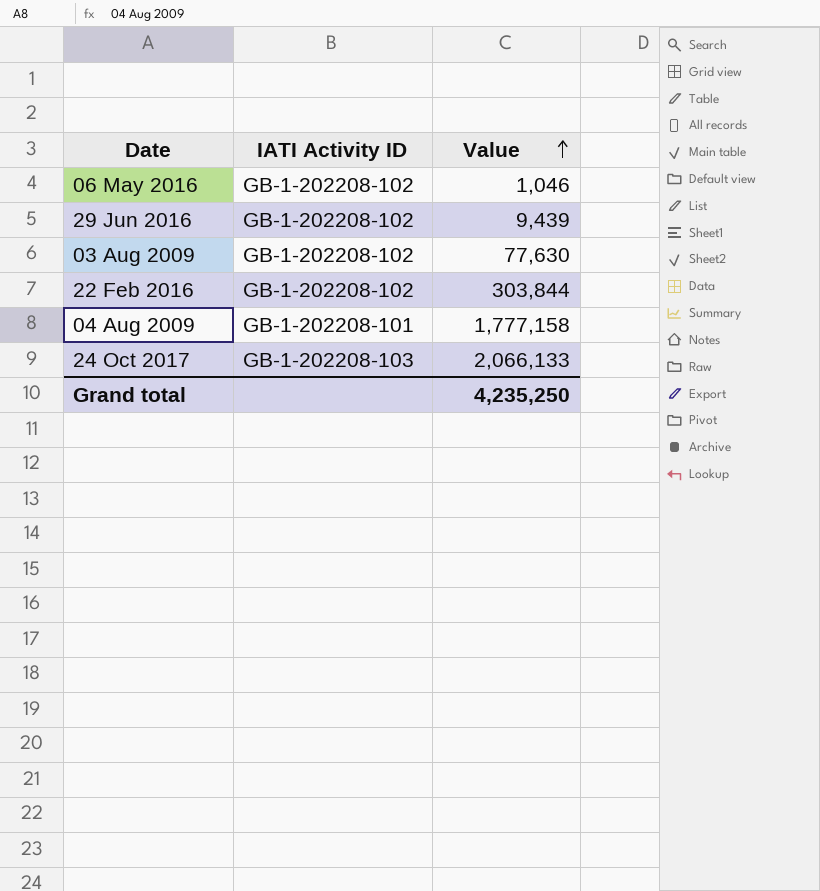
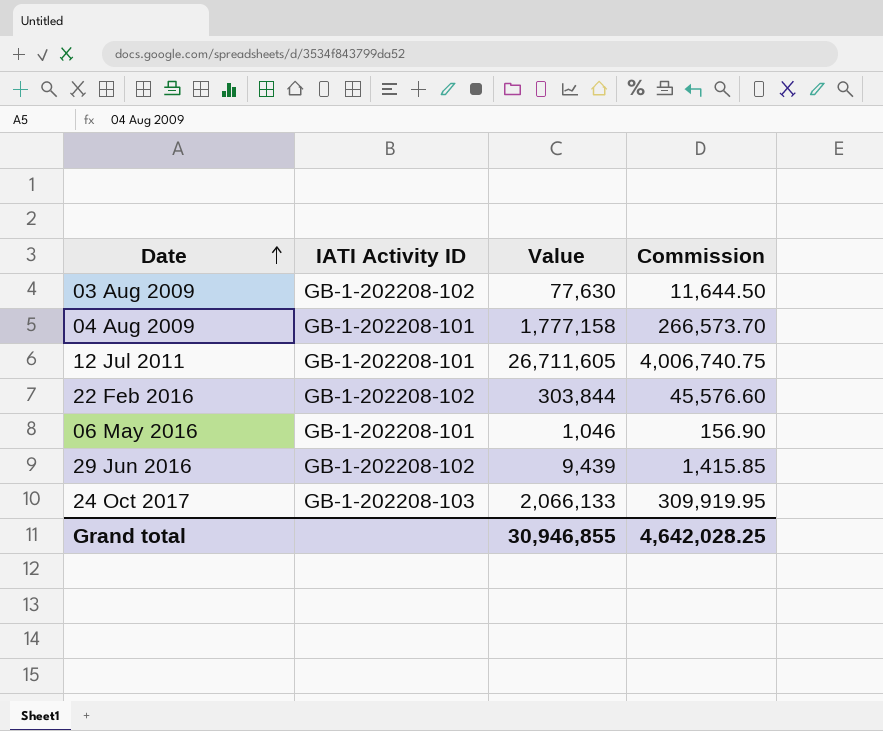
row order: Value ascending -> Date ascending
column Commission | formula: none -> [Value] * 0.15
row 12 Jul 2011: none -> GB-1-202208-101 | 26,711,605 | 4,006,740.75
06 May 2016 | IATI Activity ID: GB-1-202208-102 -> GB-1-202208-101
Grand total | Value: 4,235,250 -> 30,946,855

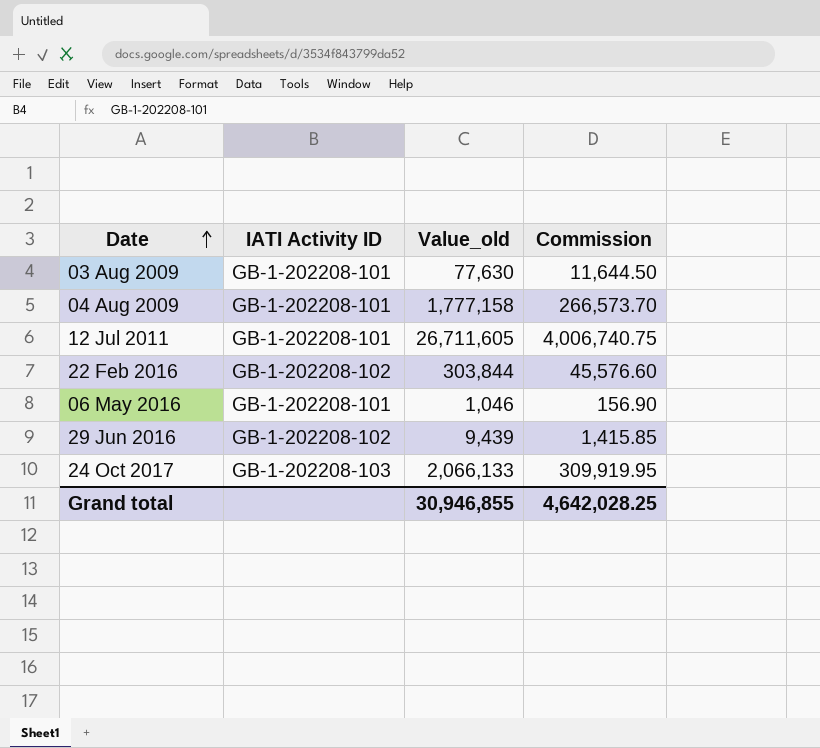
column name: Value -> Value_old
03 Aug 2009 | IATI Activity ID: GB-1-202208-102 -> GB-1-202208-101

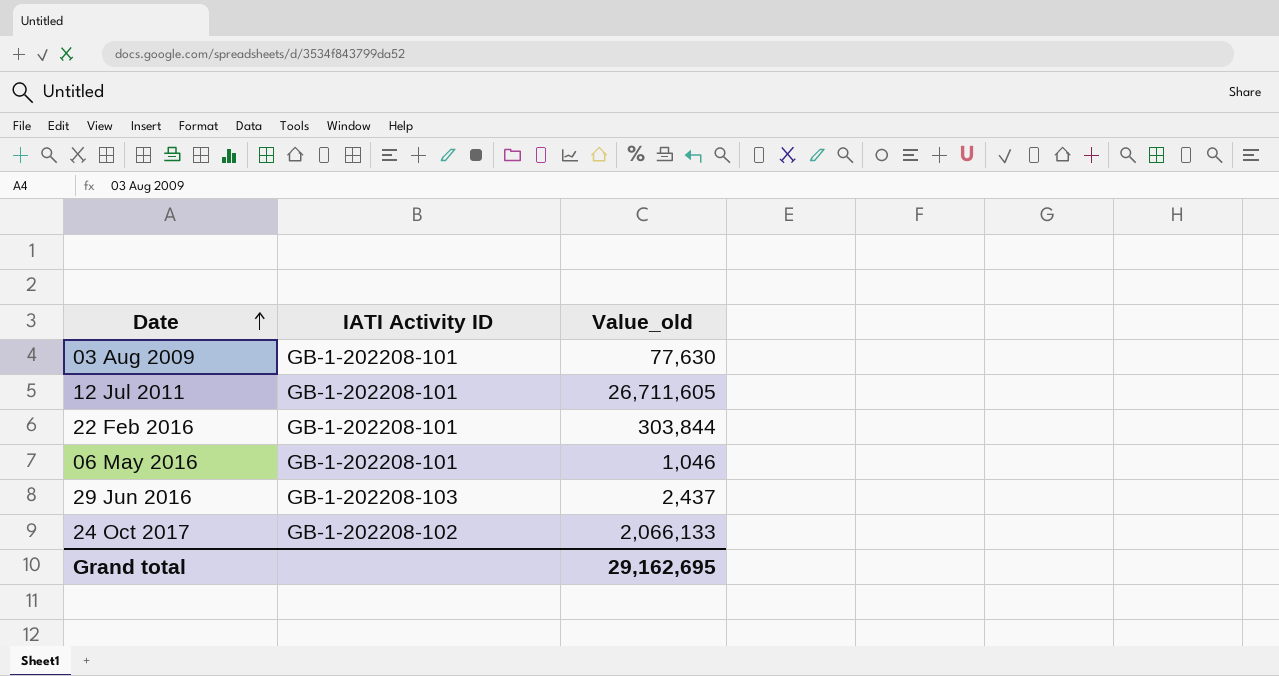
column Commission | formula: [Value_old] * 0.15 -> none
row 04 Aug 2009: GB-1-202208-101 | 1,777,158 | 266,573.70 -> none
22 Feb 2016 | IATI Activity ID: GB-1-202208-102 -> GB-1-202208-101
29 Jun 2016 | IATI Activity ID: GB-1-202208-102 -> GB-1-202208-103
29 Jun 2016 | Value_old: 9,439 -> 2,437
24 Oct 2017 | IATI Activity ID: GB-1-202208-103 -> GB-1-202208-102
Grand total | Value_old: 30,946,855 -> 29,162,695

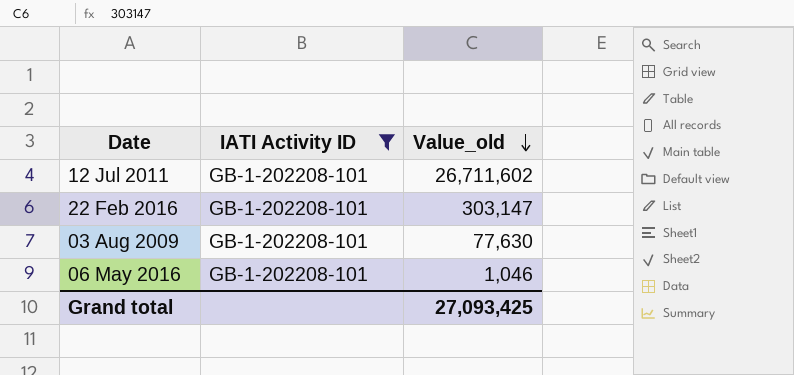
filter: none -> IATI Activity ID = GB-1-202208-101
row order: Date ascending -> Value_old descending
12 Jul 2011 | Value_old: 26,711,605 -> 26,711,602
22 Feb 2016 | Value_old: 303,844 -> 303,147
Grand total | Value_old: 29,162,695 -> 27,093,425

